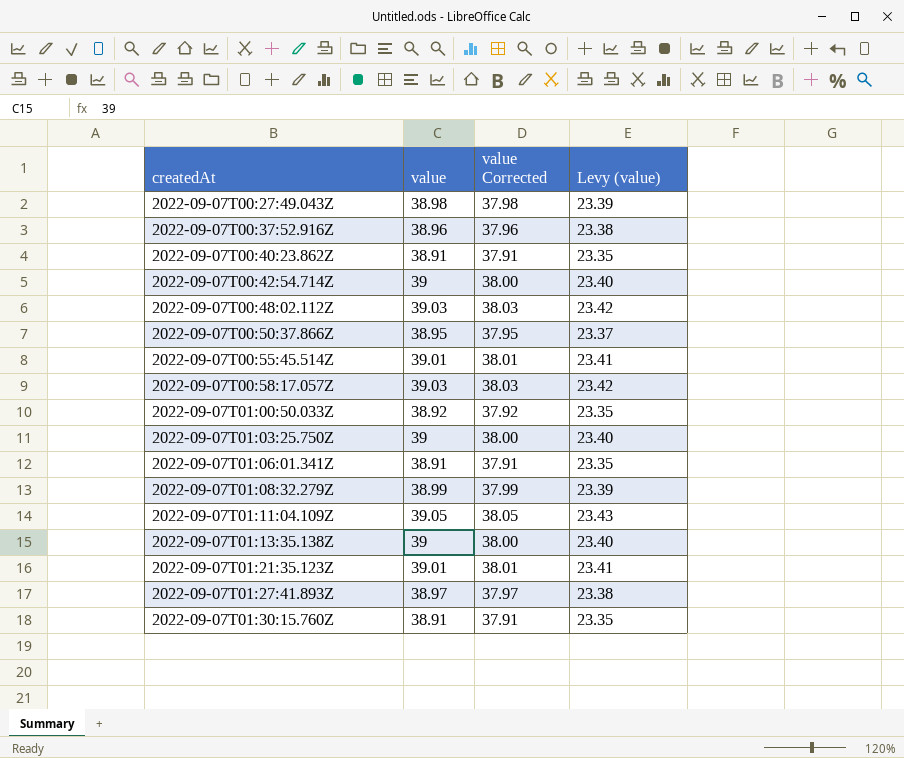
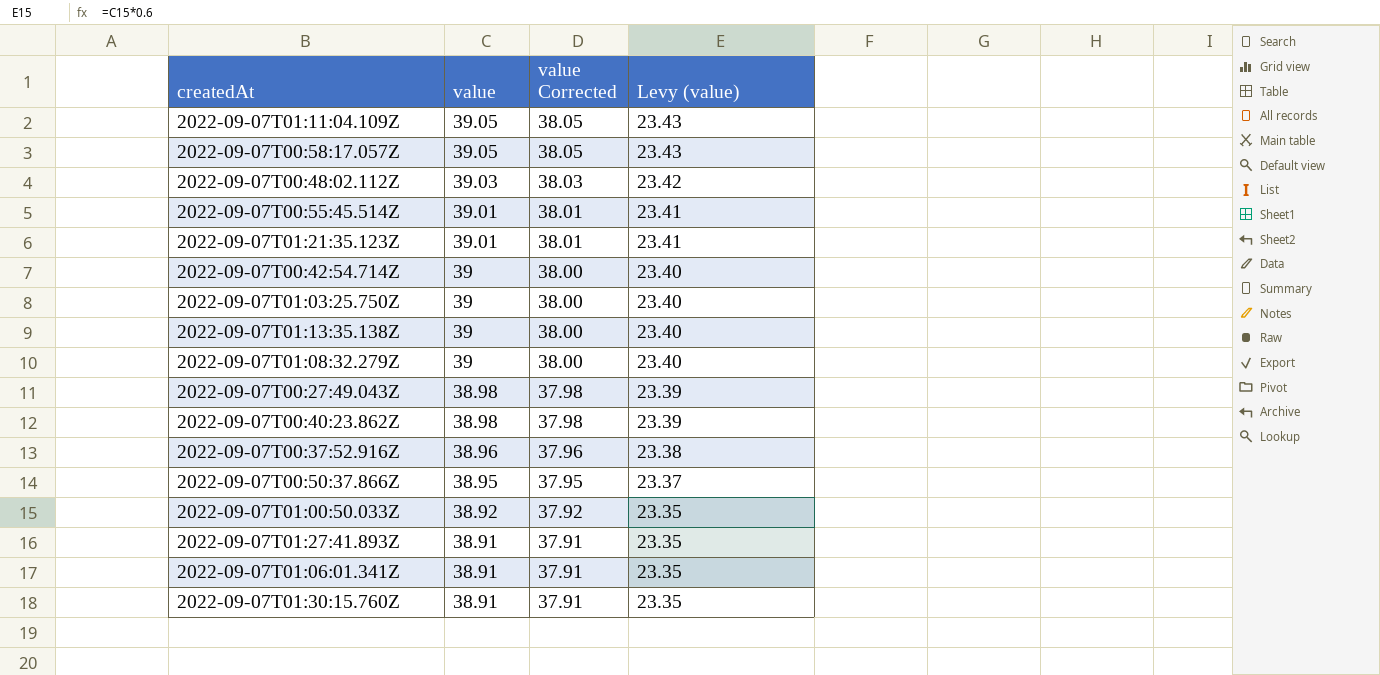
row order: createdAt ascending -> value descending
2022-09-07T00:58:17.057Z | value: 39.03 -> 39.05
2022-09-07T00:58:17.057Z | value Corrected: 38.03 -> 38.05
2022-09-07T00:58:17.057Z | Levy (value): 23.42 -> 23.43
2022-09-07T01:08:32.279Z | value: 38.99 -> 39
2022-09-07T01:08:32.279Z | value Corrected: 37.99 -> 38.00
2022-09-07T01:08:32.279Z | Levy (value): 23.39 -> 23.40
2022-09-07T00:40:23.862Z | value: 38.91 -> 38.98
2022-09-07T00:40:23.862Z | value Corrected: 37.91 -> 37.98
2022-09-07T00:40:23.862Z | Levy (value): 23.35 -> 23.39
2022-09-07T01:27:41.893Z | value: 38.97 -> 38.91
2022-09-07T01:27:41.893Z | value Corrected: 37.97 -> 37.91
2022-09-07T01:27:41.893Z | Levy (value): 23.38 -> 23.35

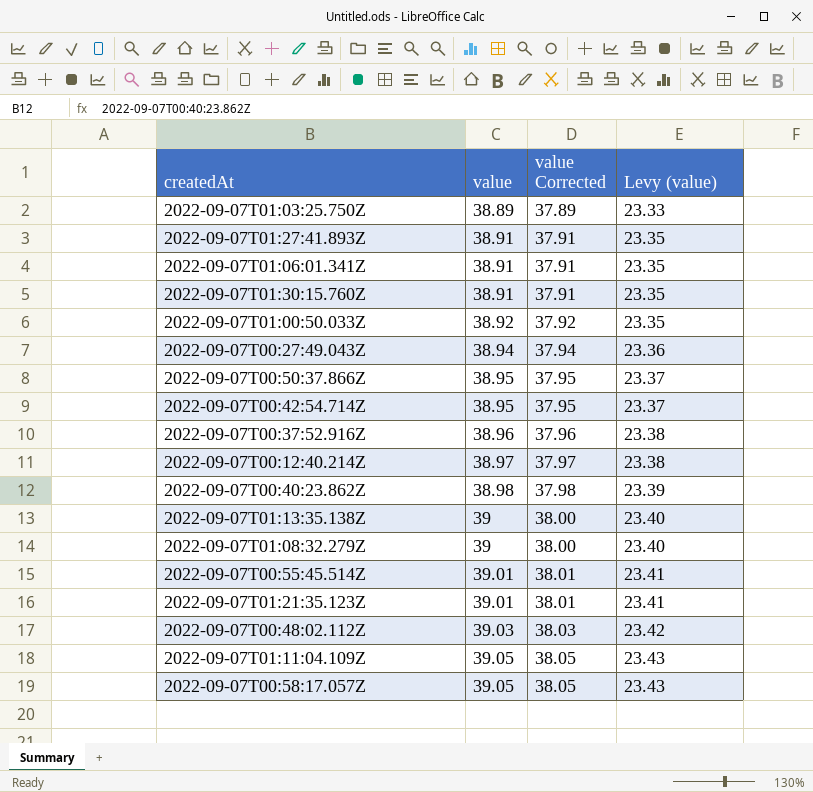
row order: value descending -> value ascending
2022-09-07T01:03:25.750Z | value: 39 -> 38.89
2022-09-07T01:03:25.750Z | value Corrected: 38.00 -> 37.89
2022-09-07T01:03:25.750Z | Levy (value): 23.40 -> 23.33
2022-09-07T00:27:49.043Z | value: 38.98 -> 38.94
2022-09-07T00:27:49.043Z | value Corrected: 37.98 -> 37.94
2022-09-07T00:27:49.043Z | Levy (value): 23.39 -> 23.36
2022-09-07T00:42:54.714Z | value: 39 -> 38.95
2022-09-07T00:42:54.714Z | value Corrected: 38.00 -> 37.95
2022-09-07T00:42:54.714Z | Levy (value): 23.40 -> 23.37
row 2022-09-07T00:12:40.214Z: none -> 38.97 | 37.97 | 23.38

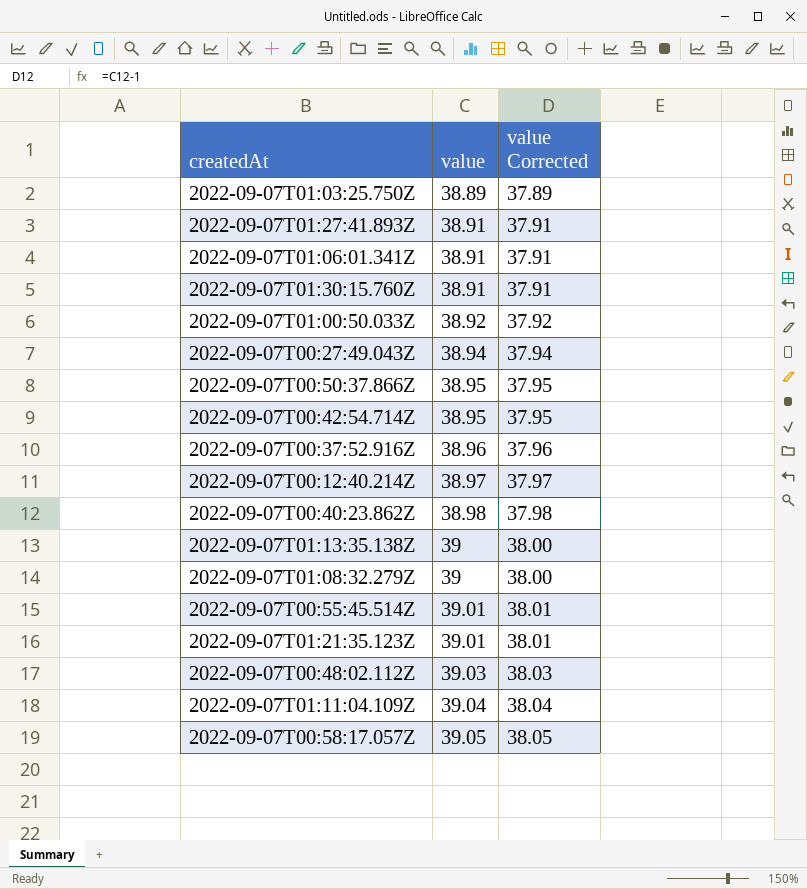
column Levy (value) | formula: [value] * 0.6 -> none
2022-09-07T01:11:04.109Z | value: 39.05 -> 39.04
2022-09-07T01:11:04.109Z | value Corrected: 38.05 -> 38.04

